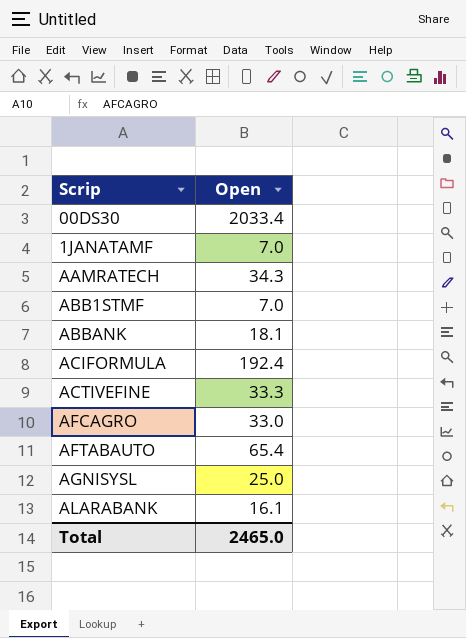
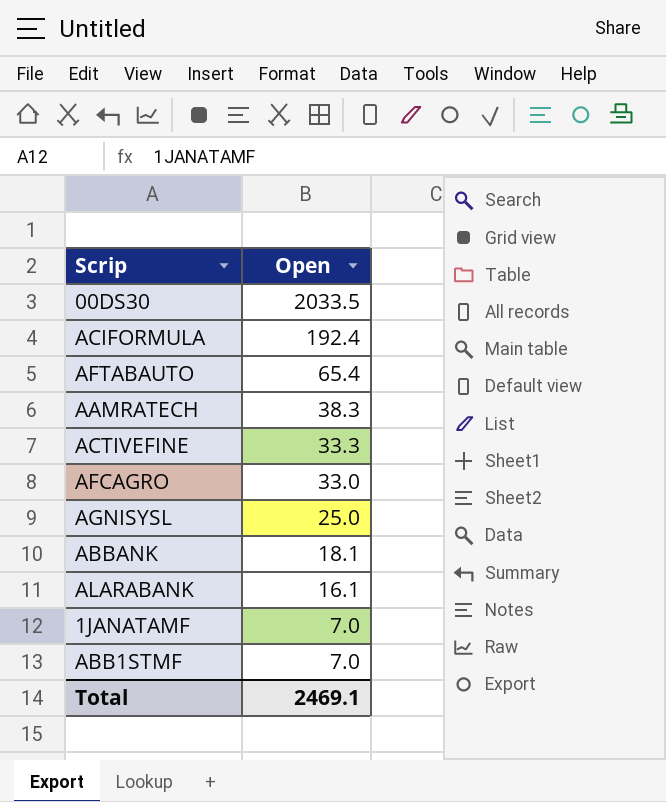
row order: Scrip ascending -> Open descending
00DS30 | Open: 2033.4 -> 2033.5
AAMRATECH | Open: 34.3 -> 38.3
Total | Open: 2465.0 -> 2469.1

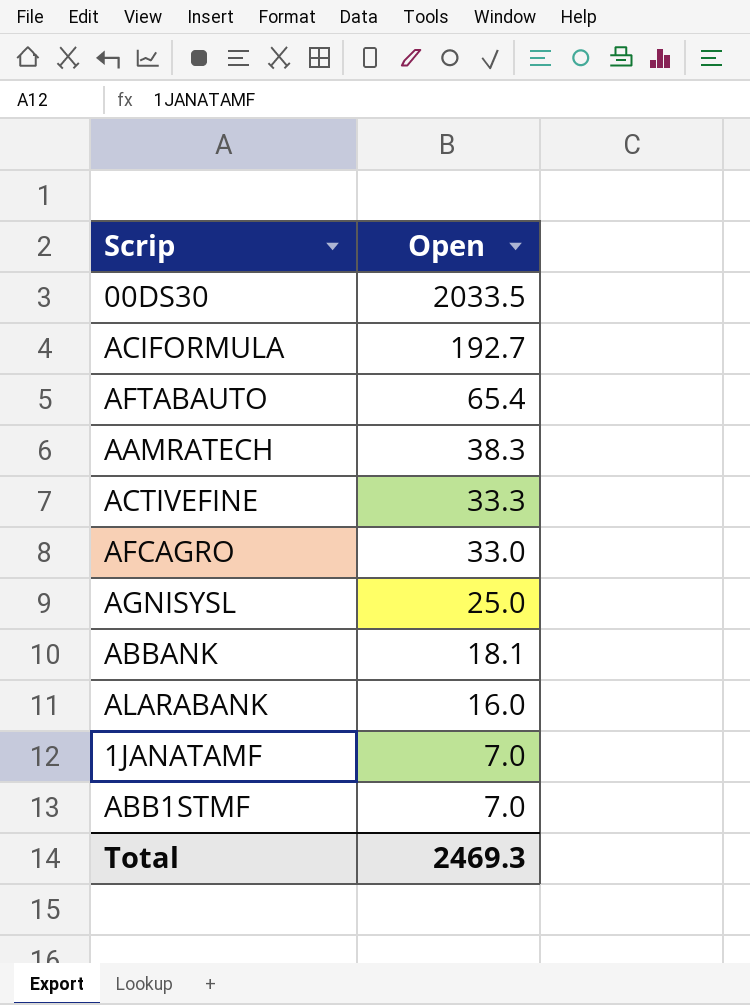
ACIFORMULA | Open: 192.4 -> 192.7
ALARABANK | Open: 16.1 -> 16.0
Total | Open: 2469.1 -> 2469.3

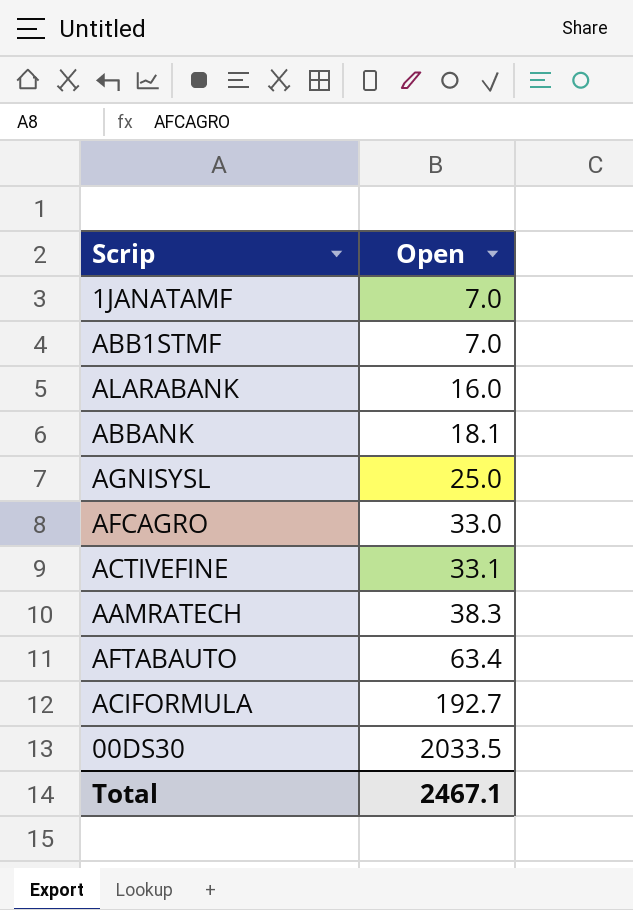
row order: Open descending -> Open ascending
ACTIVEFINE | Open: 33.3 -> 33.1
AFTABAUTO | Open: 65.4 -> 63.4
Total | Open: 2469.3 -> 2467.1

